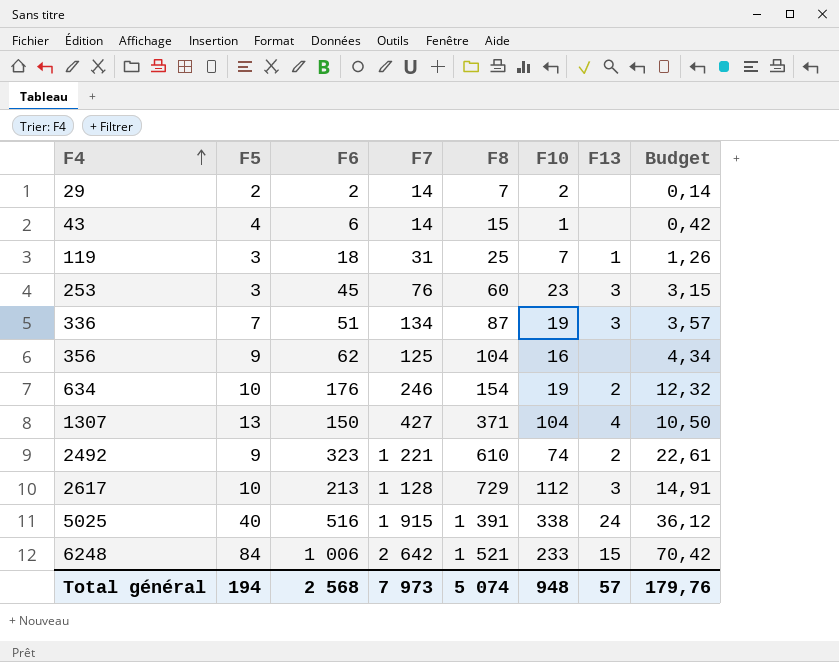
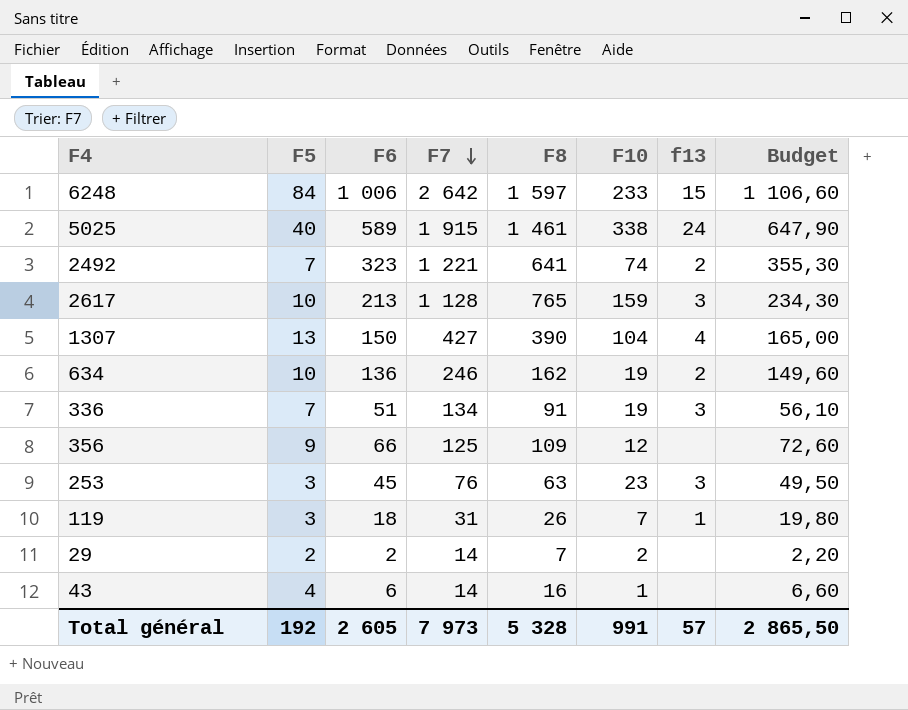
row order: F4 ascending -> F7 descending
column name: F13 -> f13
column Budget | formula: [F6] * 0,07 -> [F6] * 1,1
6248 | F8: 1 521 -> 1 597
5025 | F6: 516 -> 589
5025 | F8: 1 391 -> 1 461
2492 | F5: 9 -> 7
2492 | F8: 610 -> 641
2617 | F8: 729 -> 765
2617 | F10: 112 -> 159
1307 | F8: 371 -> 390
634 | F6: 176 -> 136
634 | F8: 154 -> 162
336 | F8: 87 -> 91
356 | F6: 62 -> 66
356 | F8: 104 -> 109
356 | F10: 16 -> 12
253 | F8: 60 -> 63
119 | F8: 25 -> 26
43 | F8: 15 -> 16
Total général | F5: 194 -> 192
Total général | F6: 2 568 -> 2 605
Total général | F8: 5 074 -> 5 328
Total général | F10: 948 -> 991
Total général | Budget: 179,76 -> 2 865,50

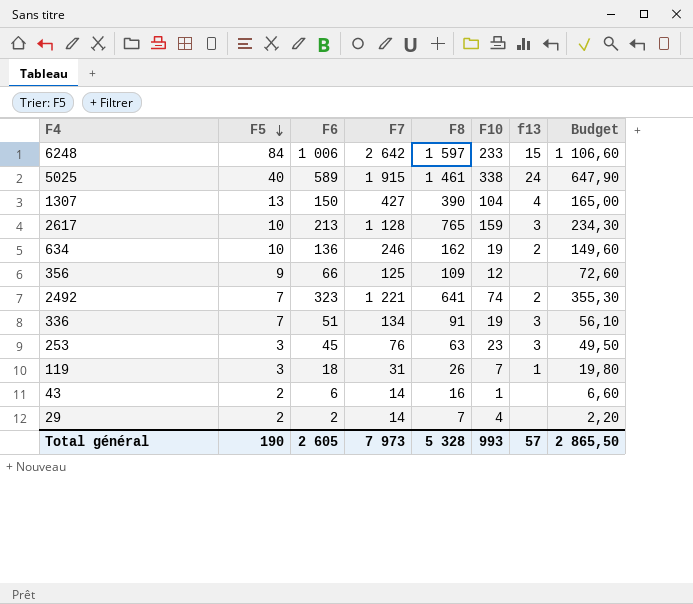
row order: F7 descending -> F5 descending
43 | F5: 4 -> 2
29 | F10: 2 -> 4
Total général | F5: 192 -> 190
Total général | F10: 991 -> 993

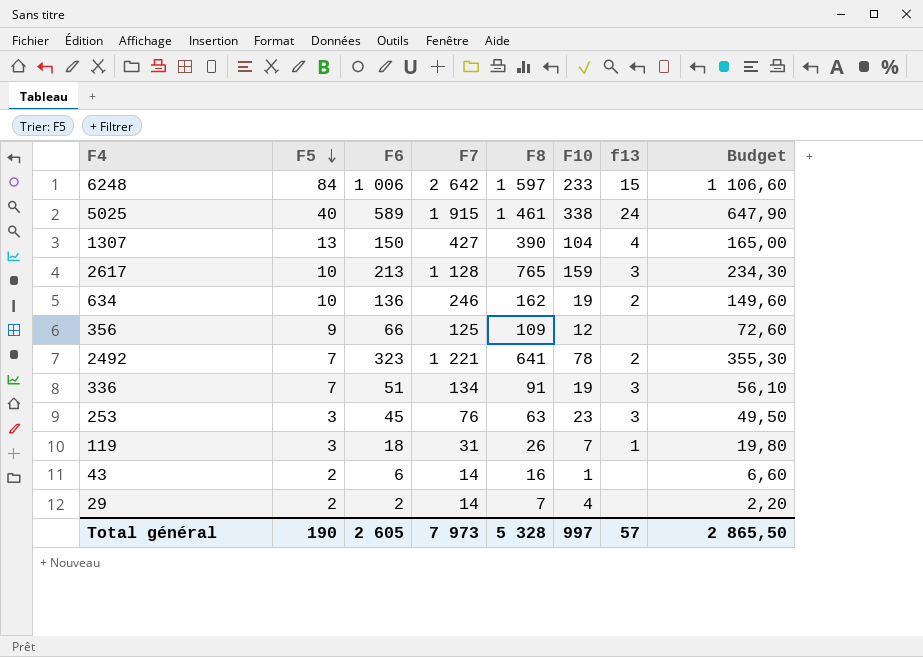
2492 | F10: 74 -> 78
Total général | F10: 993 -> 997

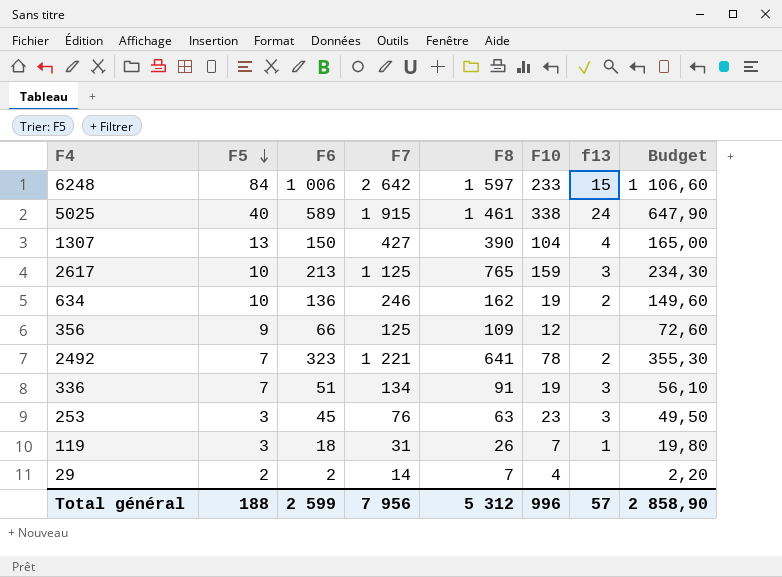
row 43: 2 | 6 | 14 | 16 | 1 | none | 6,60 -> none
2617 | F7: 1 128 -> 1 125
Total général | F5: 190 -> 188
Total général | F6: 2 605 -> 2 599
Total général | F7: 7 973 -> 7 956
Total général | F8: 5 328 -> 5 312
Total général | F10: 997 -> 996
Total général | Budget: 2 865,50 -> 2 858,90

